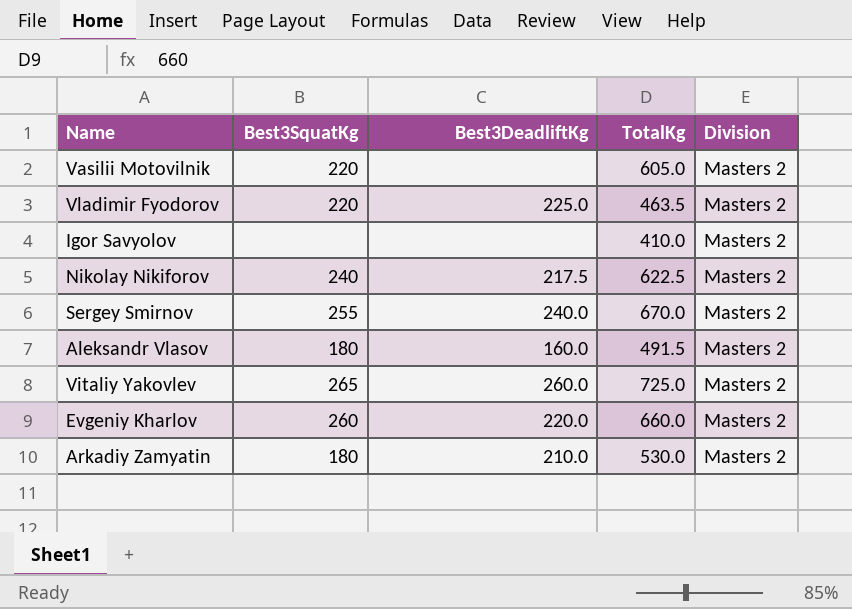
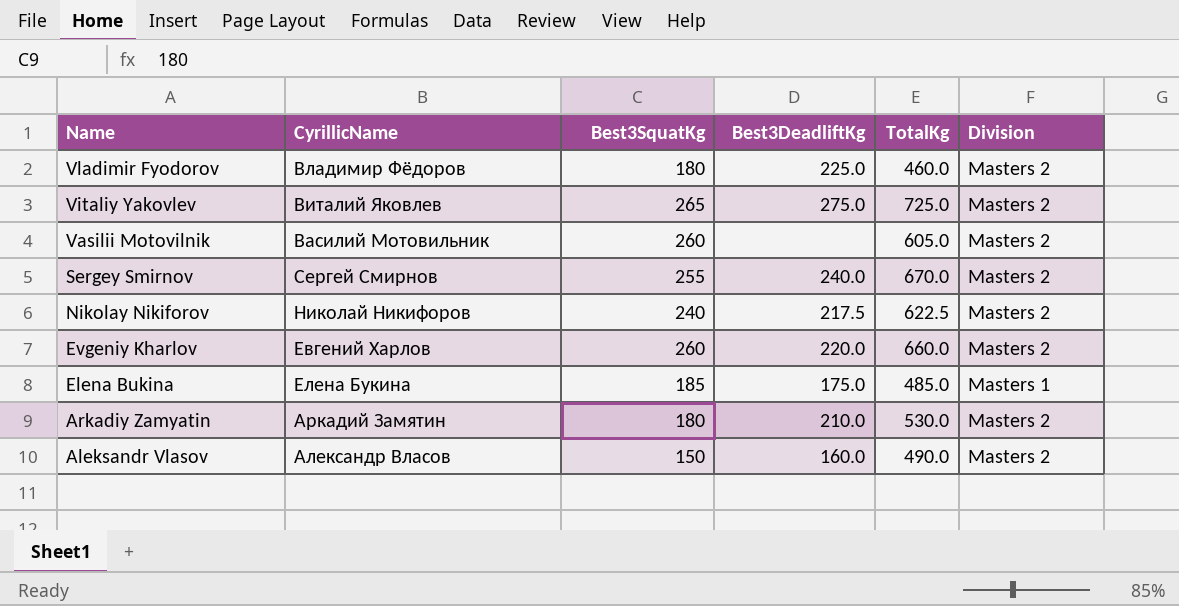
row order: none -> Name descending
column CyrillicName | position: none -> 2
row Igor Savyolov: none | none | 410.0 | Masters 2 -> none
Vladimir Fyodorov | Best3SquatKg: 220 -> 180
Vladimir Fyodorov | TotalKg: 463.5 -> 460.0
Vitaliy Yakovlev | Best3DeadliftKg: 260.0 -> 275.0
Vasilii Motovilnik | Best3SquatKg: 220 -> 260
row Elena Bukina: none -> Елена Букина | 185 | 175.0 | 485.0 | Masters 1
Aleksandr Vlasov | Best3SquatKg: 180 -> 150
Aleksandr Vlasov | TotalKg: 491.5 -> 490.0

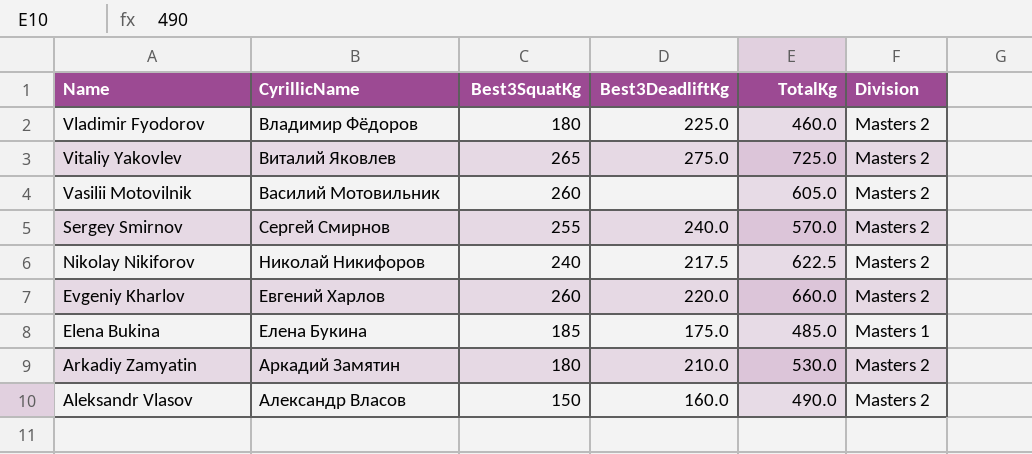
Sergey Smirnov | TotalKg: 670.0 -> 570.0

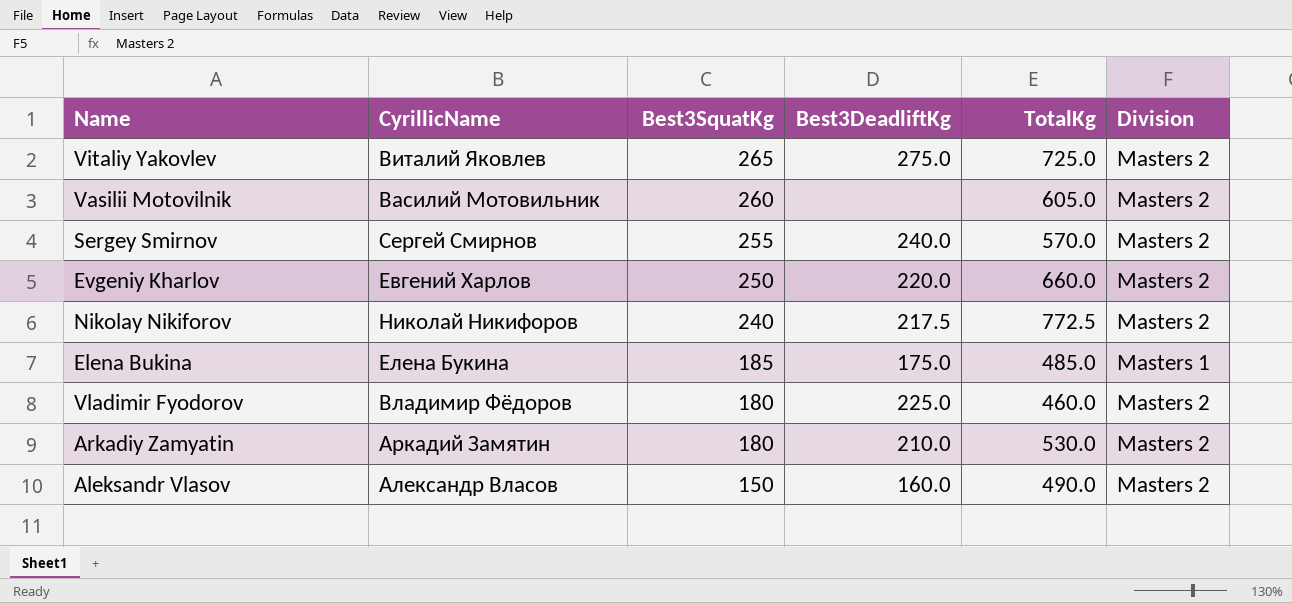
row order: Name descending -> Best3SquatKg descending
Evgeniy Kharlov | Best3SquatKg: 260 -> 250
Nikolay Nikiforov | TotalKg: 622.5 -> 772.5

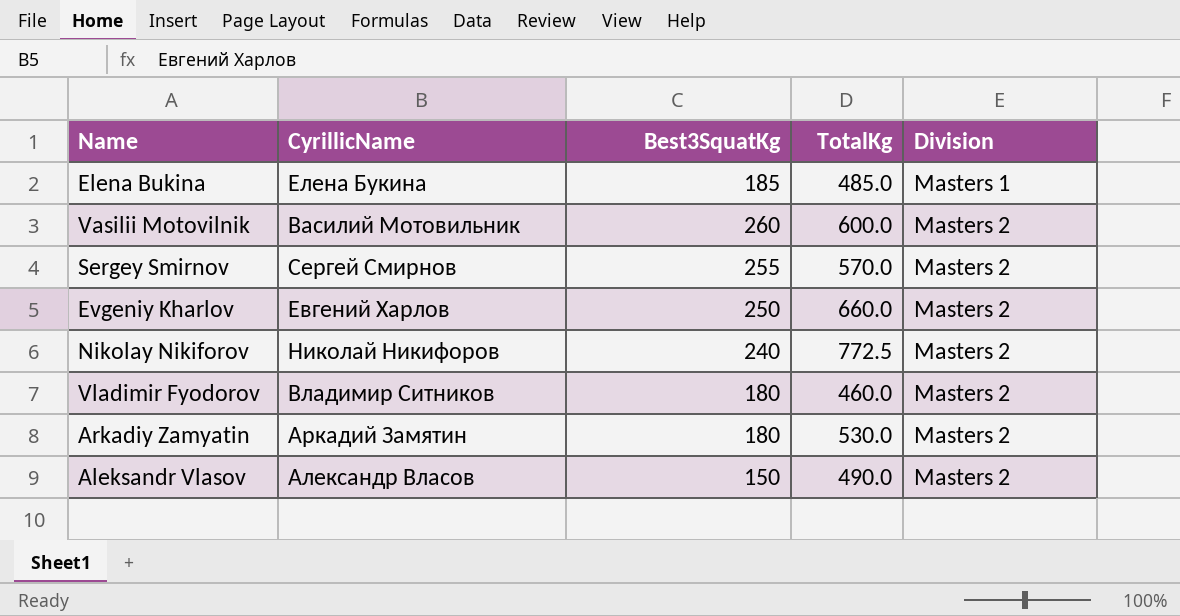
row order: Best3SquatKg descending -> Division ascending
column Best3DeadliftKg | position: 4 -> none
row Vitaliy Yakovlev: Виталий Яковлев | 265 | 275.0 | 725.0 | Masters 2 -> none
Vasilii Motovilnik | TotalKg: 605.0 -> 600.0
Vladimir Fyodorov | CyrillicName: Владимир Фёдоров -> Владимир Ситников

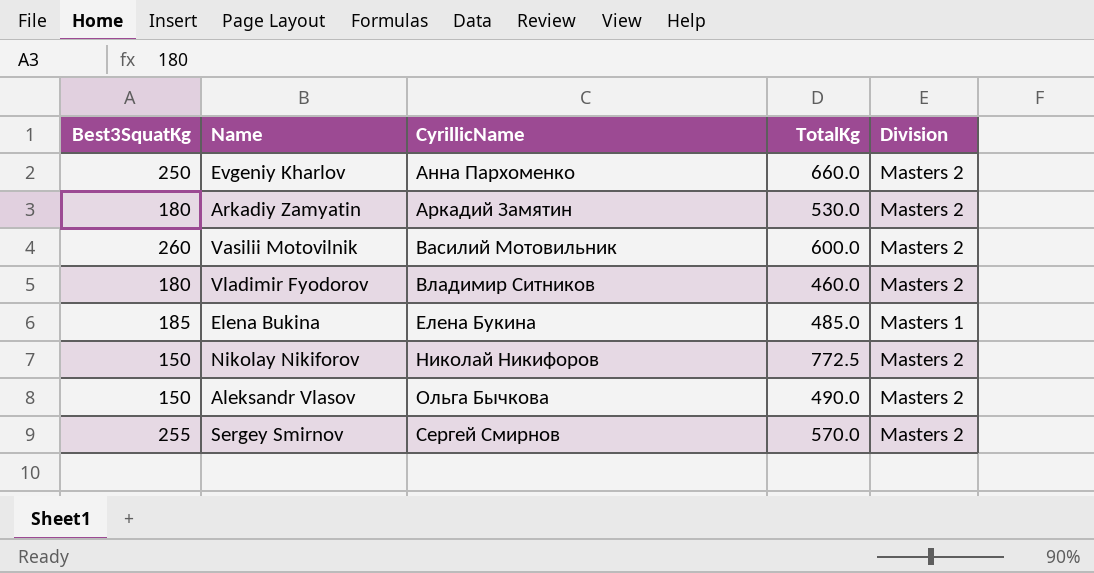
row order: Division ascending -> CyrillicName ascending
column Best3SquatKg | position: 3 -> 1
Evgeniy Kharlov | CyrillicName: Евгений Харлов -> Анна Пархоменко
Nikolay Nikiforov | Best3SquatKg: 240 -> 150
Aleksandr Vlasov | CyrillicName: Александр Власов -> Ольга Бычкова

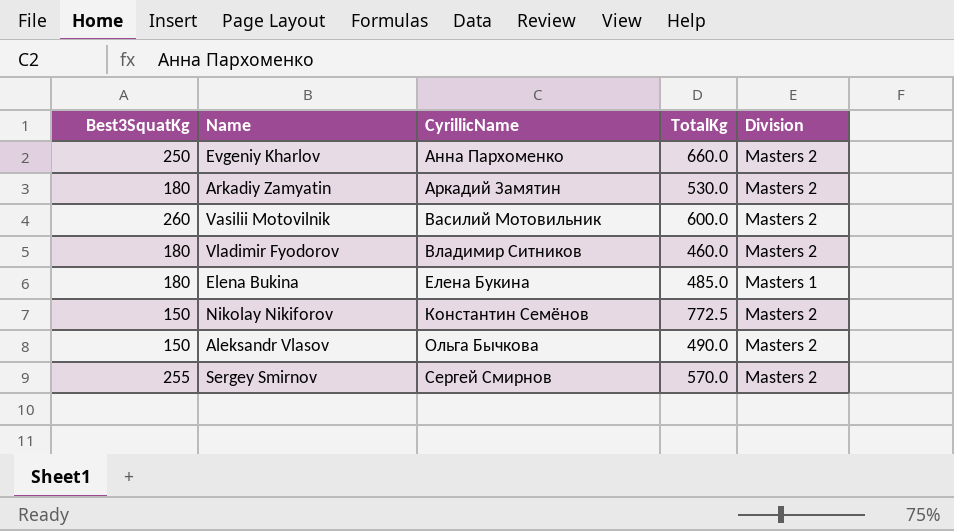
Elena Bukina | Best3SquatKg: 185 -> 180
Nikolay Nikiforov | CyrillicName: Николай Никифоров -> Константин Семёнов

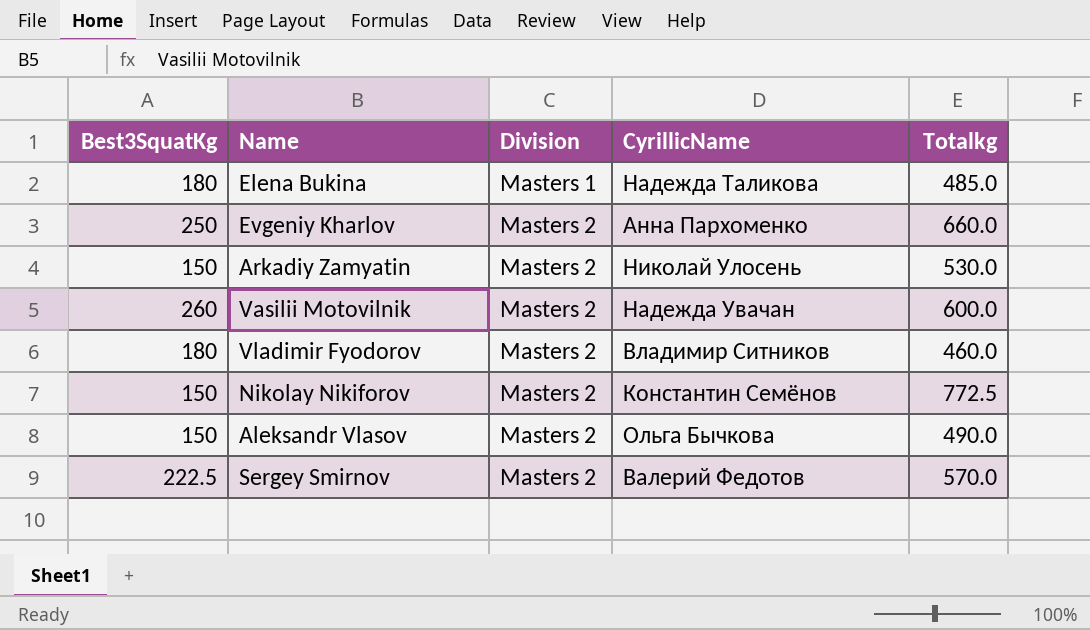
row order: CyrillicName ascending -> Division ascending
column Division | position: 5 -> 3
column name: TotalKg -> Totalkg
Elena Bukina | CyrillicName: Елена Букина -> Надежда Таликова
Arkadiy Zamyatin | Best3SquatKg: 180 -> 150
Arkadiy Zamyatin | CyrillicName: Аркадий Замятин -> Николай Улосень
Vasilii Motovilnik | CyrillicName: Василий Мотовильник -> Надежда Увачан
Sergey Smirnov | Best3SquatKg: 255 -> 222.5
Sergey Smirnov | CyrillicName: Сергей Смирнов -> Валерий Федотов

